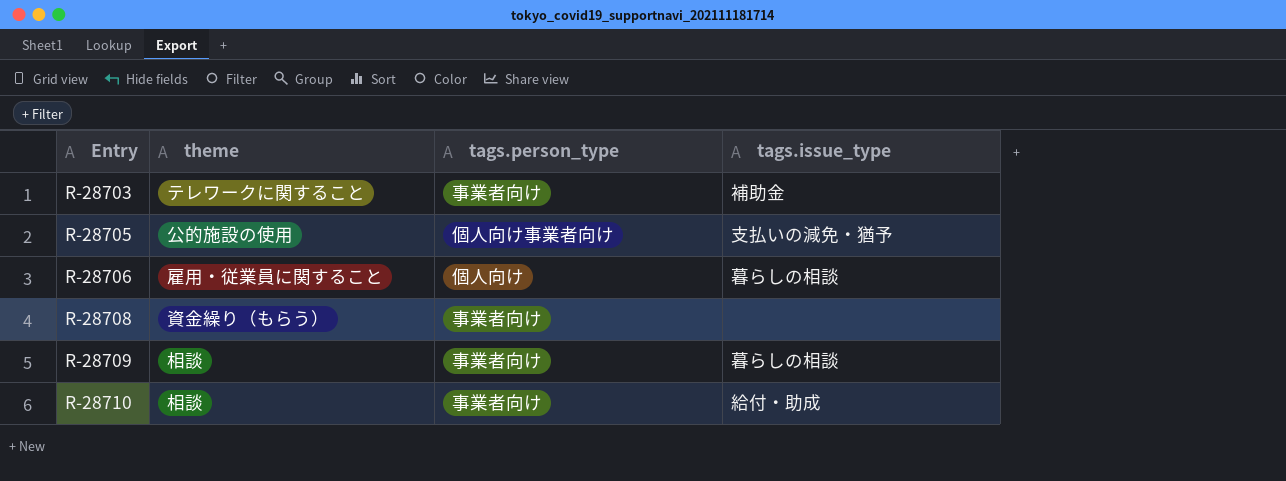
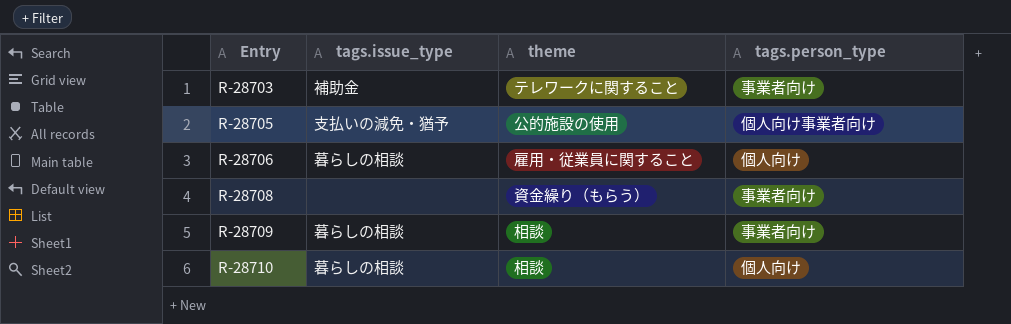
column tags.issue_type | position: 4 -> 2
R-28710 | tags.issue_type: 給付・助成 -> 暮らしの相談
R-28710 | tags.person_type: 事業者向け -> 個人向け

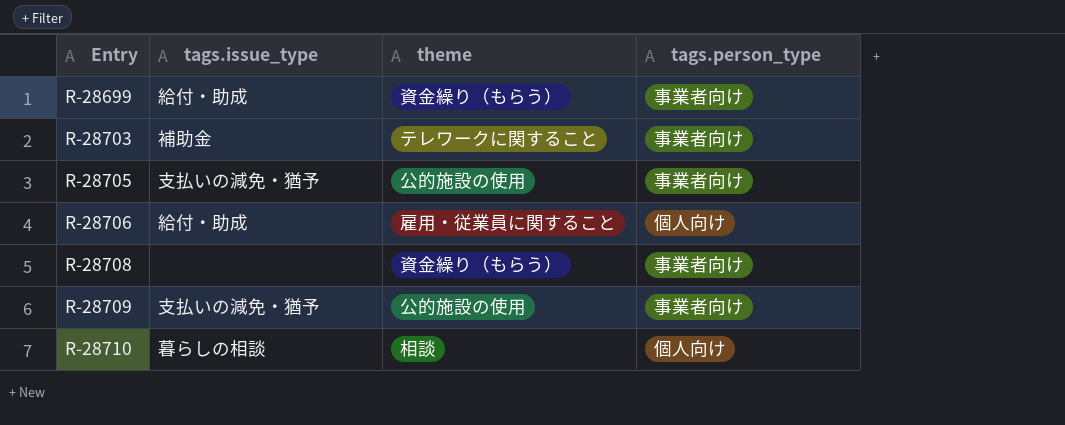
row R-28699: none -> 給付・助成 | 資金繰り（もらう） | 事業者向け
R-28705 | tags.person_type: 個人向け事業者向け -> 事業者向け
R-28706 | tags.issue_type: 暮らしの相談 -> 給付・助成
R-28709 | tags.issue_type: 暮らしの相談 -> 支払いの減免・猶予
R-28709 | theme: 相談 -> 公的施設の使用

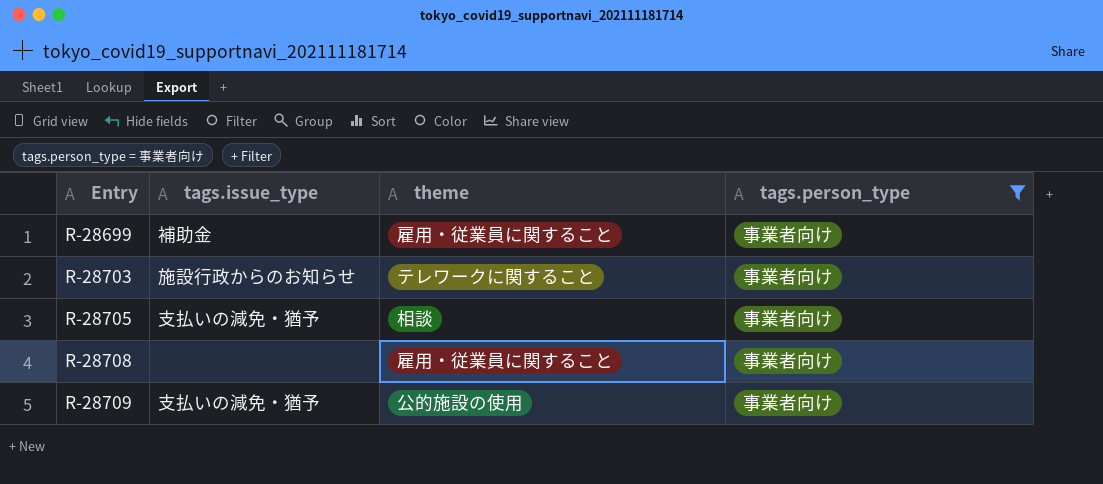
filter: none -> tags.person_type = 事業者向け
R-28699 | tags.issue_type: 給付・助成 -> 補助金
R-28699 | theme: 資金繰り（もらう） -> 雇用・従業員に関すること
R-28703 | tags.issue_type: 補助金 -> 施設行政からのお知らせ
R-28705 | theme: 公的施設の使用 -> 相談
R-28708 | theme: 資金繰り（もらう） -> 雇用・従業員に関すること

